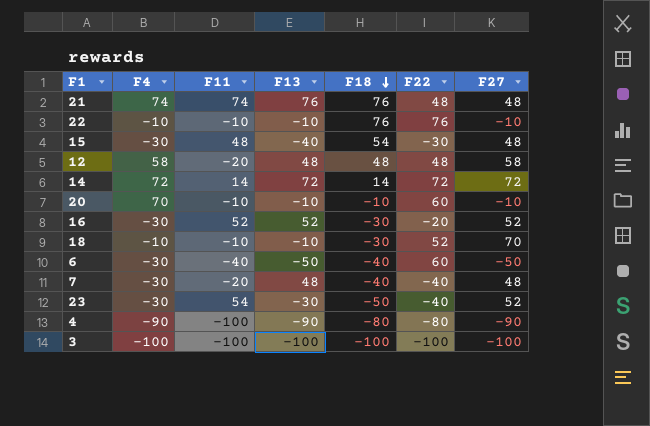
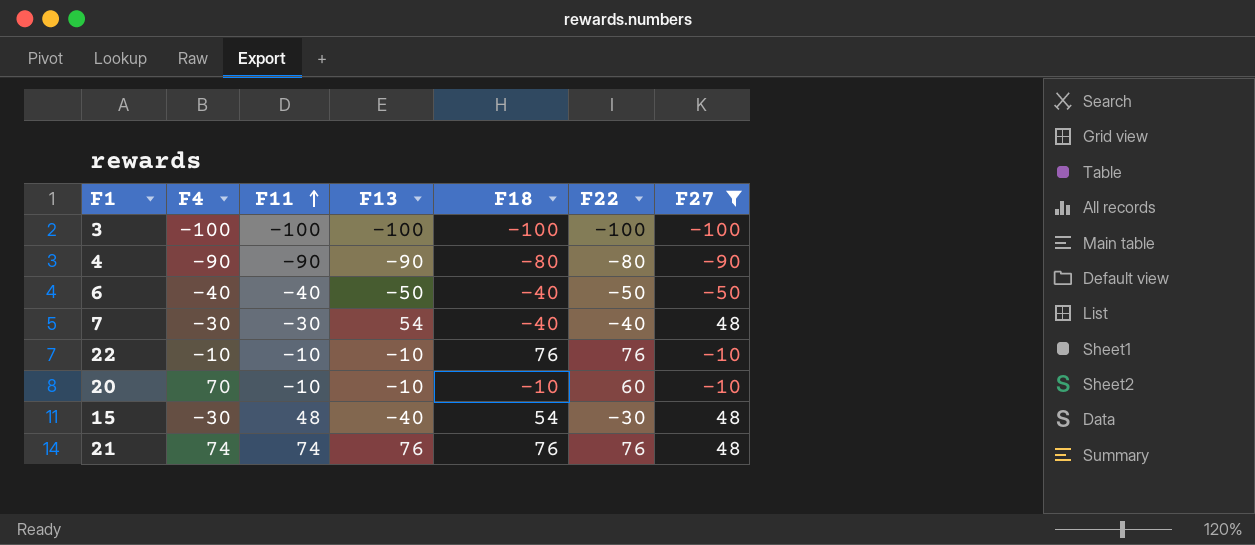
filter: none -> F27 <= 48
row order: F18 descending -> F11 ascending
4 | F11: -100 -> -90
6 | F4: -30 -> -40
6 | F22: 60 -> -50
7 | F11: -20 -> -30
7 | F13: 48 -> 54
21 | F22: 48 -> 76

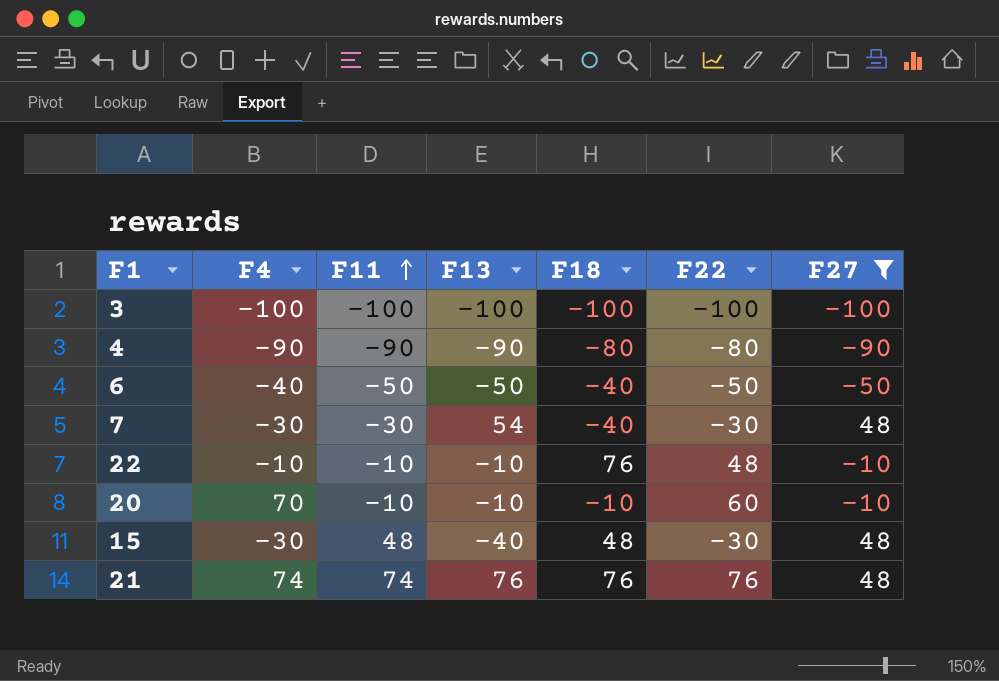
6 | F11: -40 -> -50
7 | F22: -40 -> -30
22 | F22: 76 -> 48
15 | F18: 54 -> 48

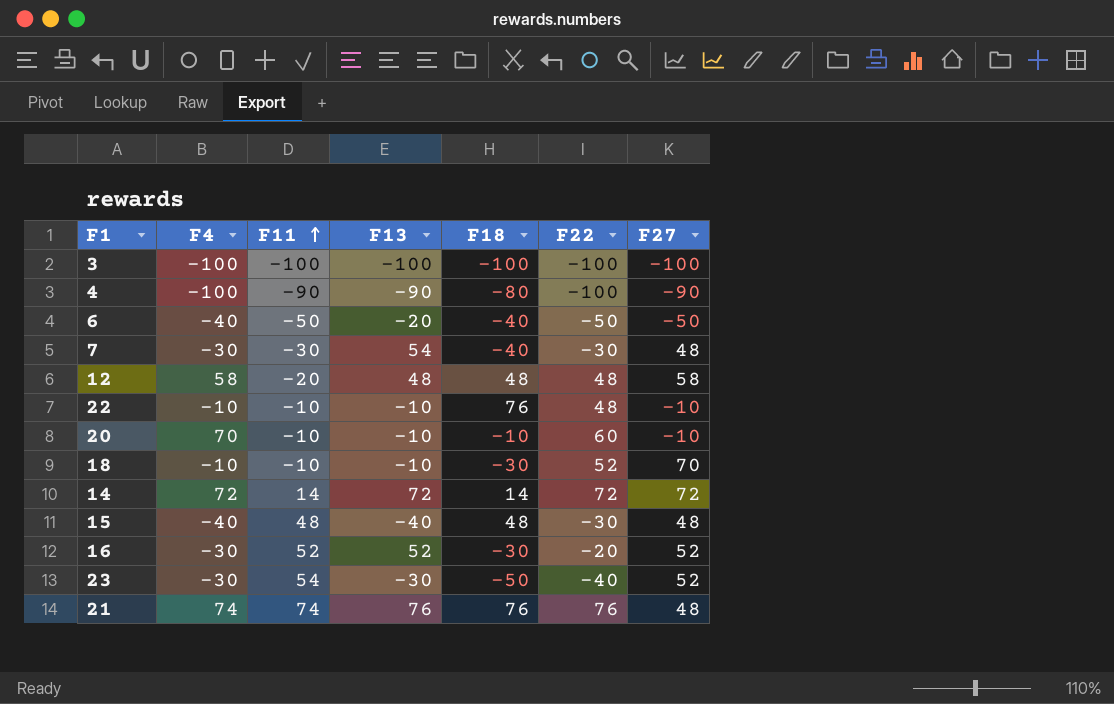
filter: F27 <= 48 -> none
4 | F4: -90 -> -100
4 | F22: -80 -> -100
6 | F13: -50 -> -20
15 | F4: -30 -> -40

